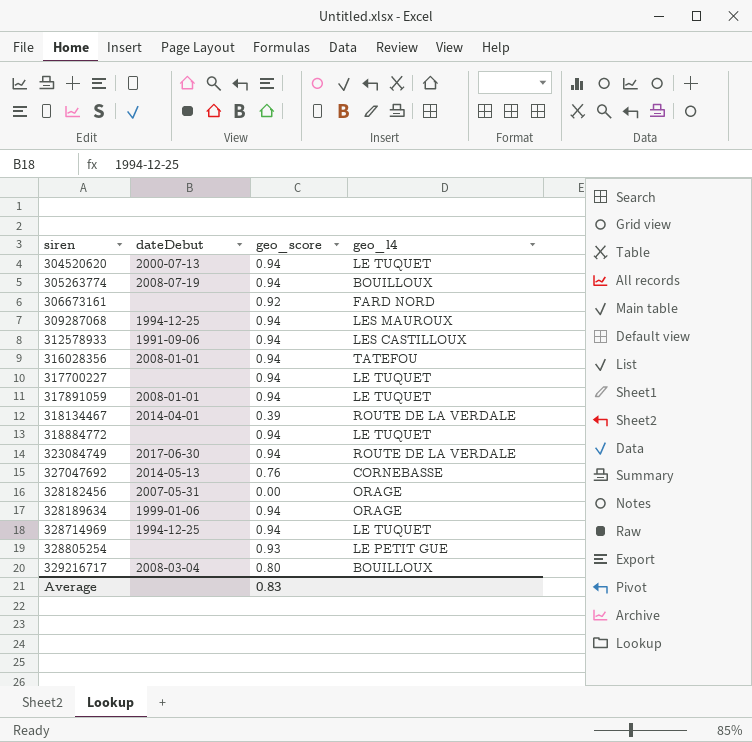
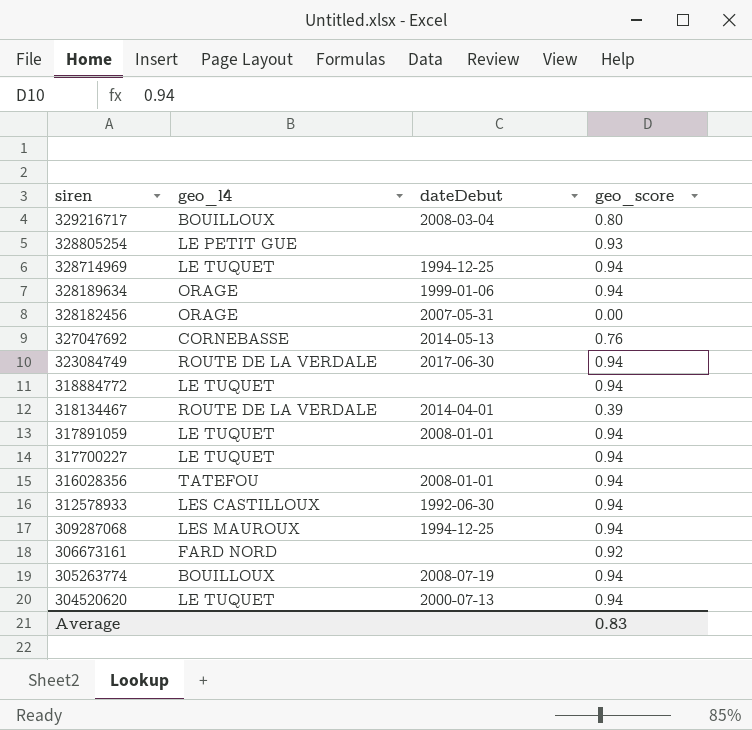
row order: siren ascending -> siren descending
column geo_l4 | position: 4 -> 2
312578933 | dateDebut: 1991-09-06 -> 1992-06-30

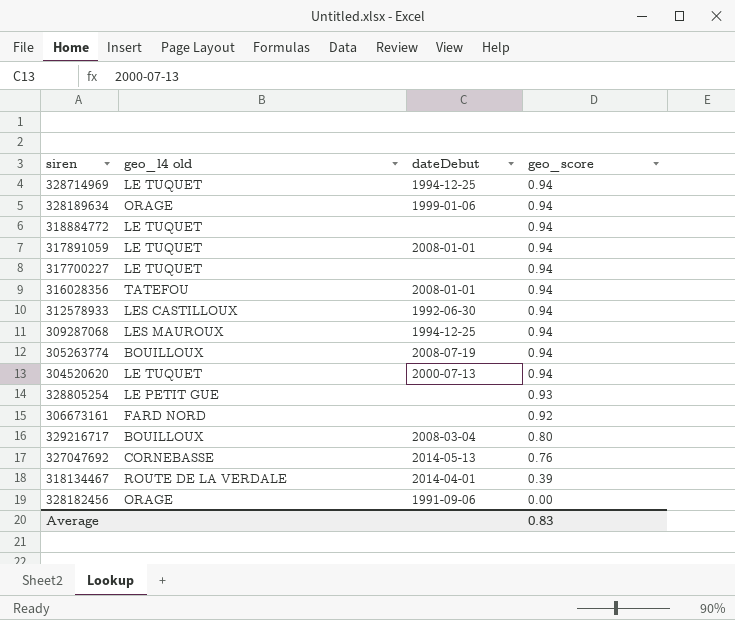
row order: siren descending -> geo_score descending
column name: geo_l4 -> geo_l4 old
row 323084749: ROUTE DE LA VERDALE | 2017-06-30 | 0.94 -> none
328182456 | dateDebut: 2007-05-31 -> 1991-09-06

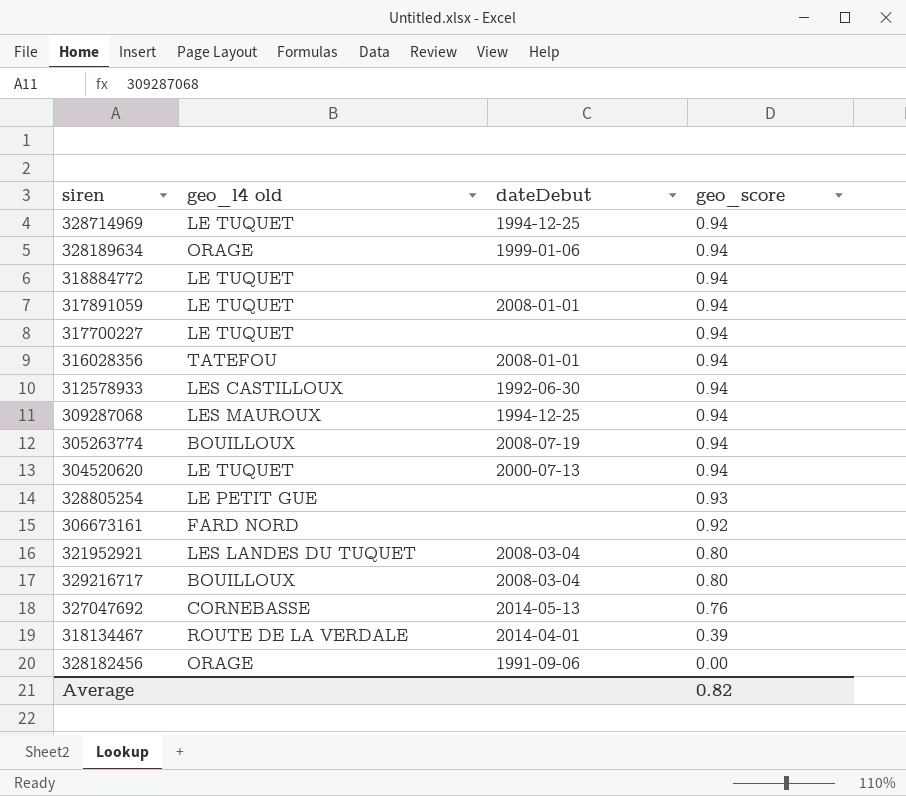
row 321952921: none -> LES LANDES DU TUQUET | 2008-03-04 | 0.80
Average | geo_score: 0.83 -> 0.82

